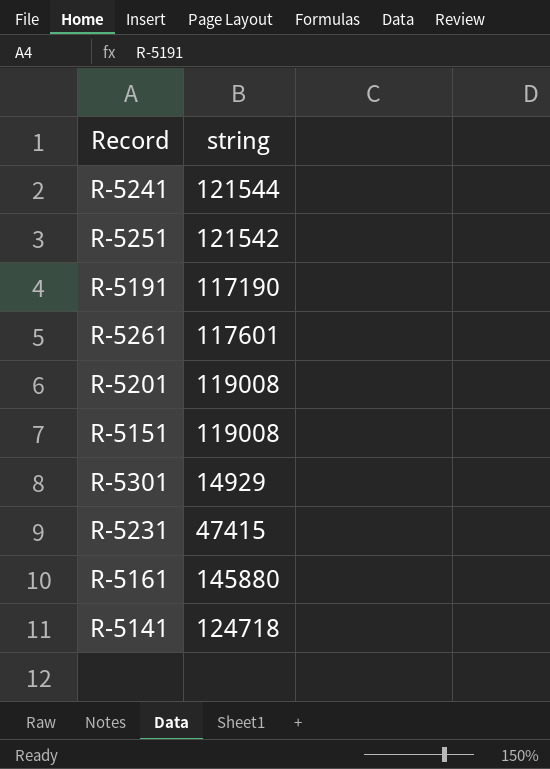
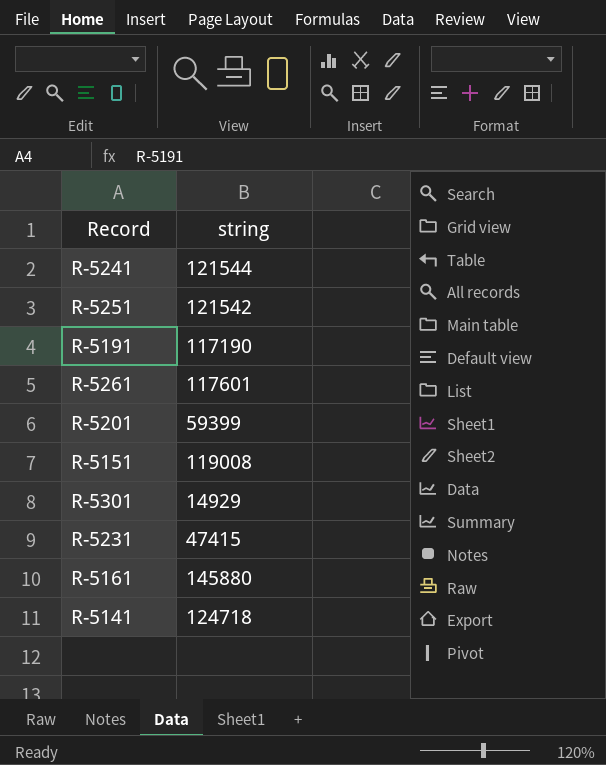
R-5201 | string: 119008 -> 59399

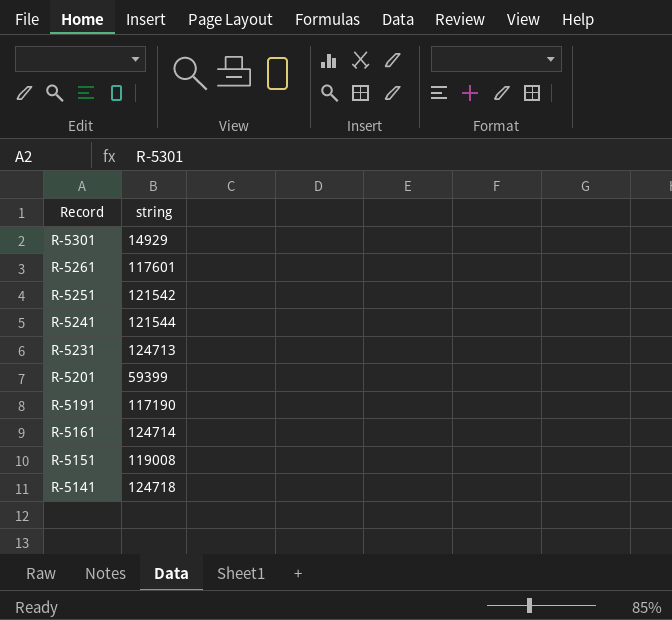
row order: none -> Record descending
R-5231 | string: 47415 -> 124713
R-5161 | string: 145880 -> 124714

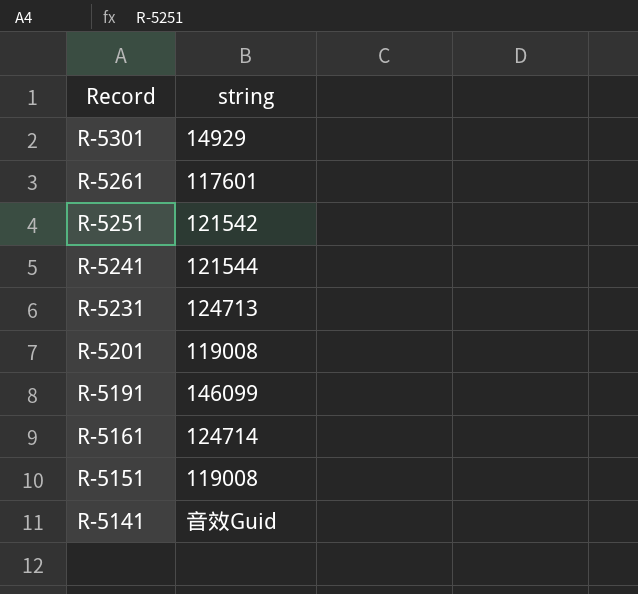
R-5201 | string: 59399 -> 119008
R-5191 | string: 117190 -> 146099
R-5141 | string: 124718 -> 音效Guid

